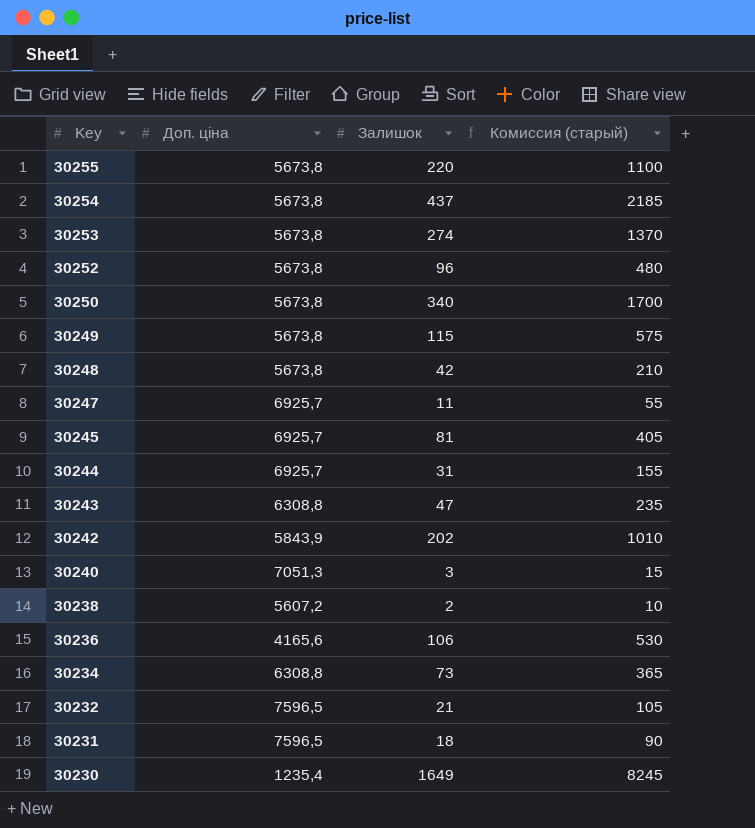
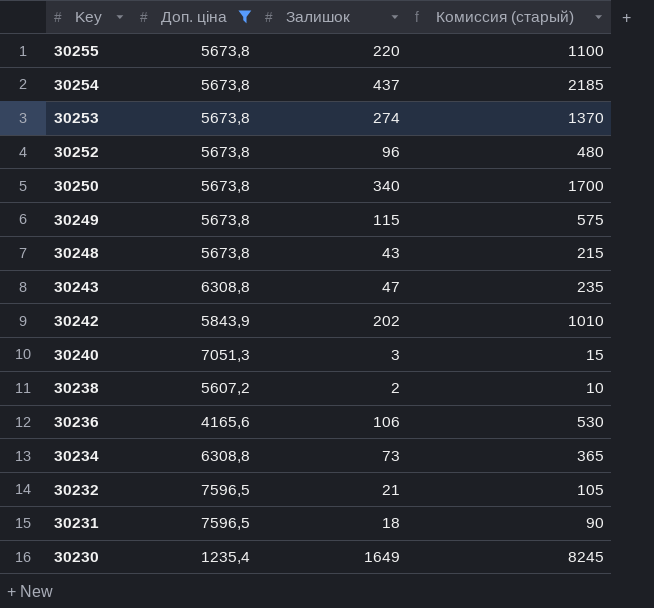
filter: none -> Доп. ціна != 6925,7
30248 | Залишок: 42 -> 43
30248 | Комиссия (старый): 210 -> 215

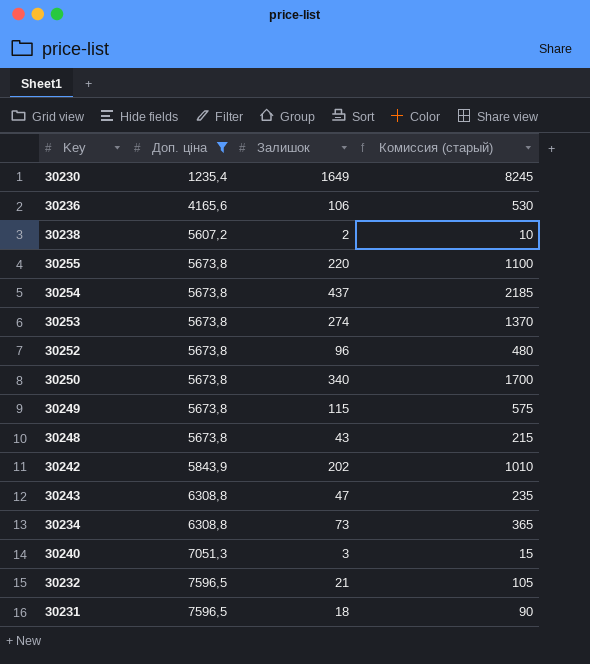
row order: Key descending -> Доп. ціна ascending

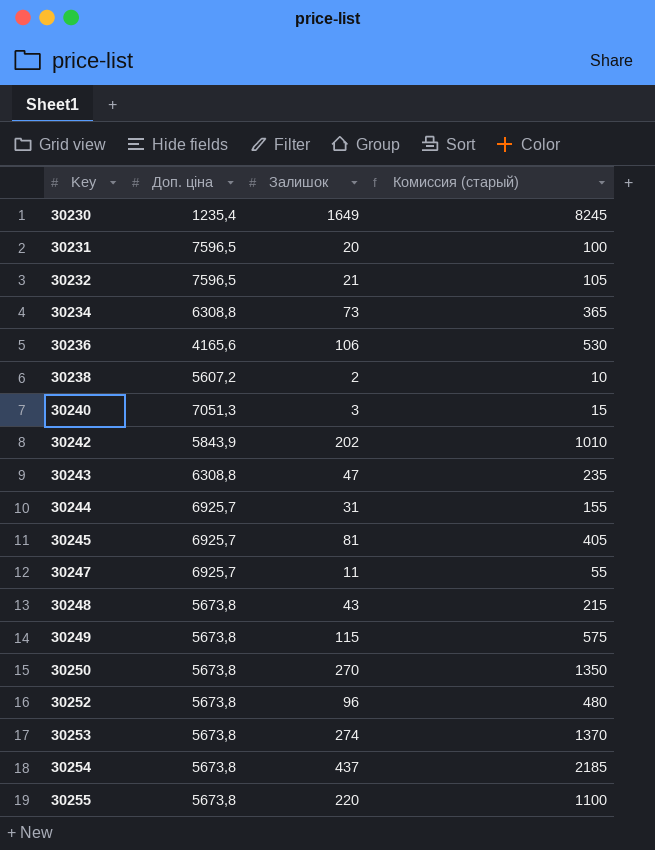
filter: Доп. ціна != 6925,7 -> none
row order: Доп. ціна ascending -> Key ascending
30231 | Залишок: 18 -> 20
30231 | Комиссия (старый): 90 -> 100
30250 | Залишок: 340 -> 270
30250 | Комиссия (старый): 1700 -> 1350

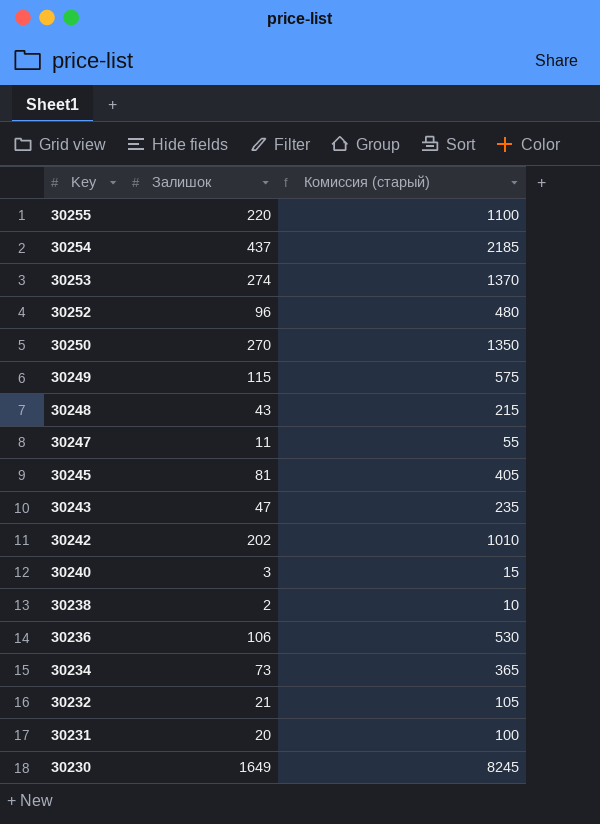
row order: Key ascending -> Key descending
column Доп. ціна | position: 2 -> none
row 30244: 6925,7 | 31 | 155 -> none

